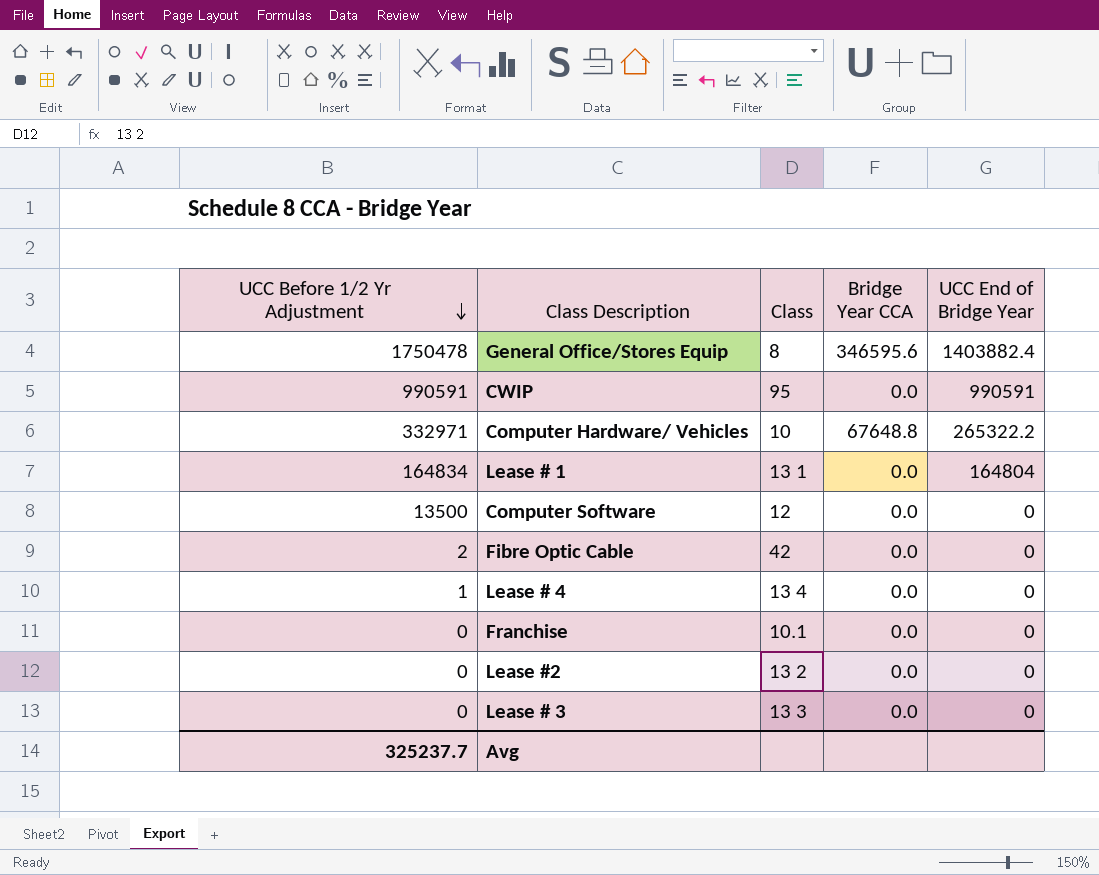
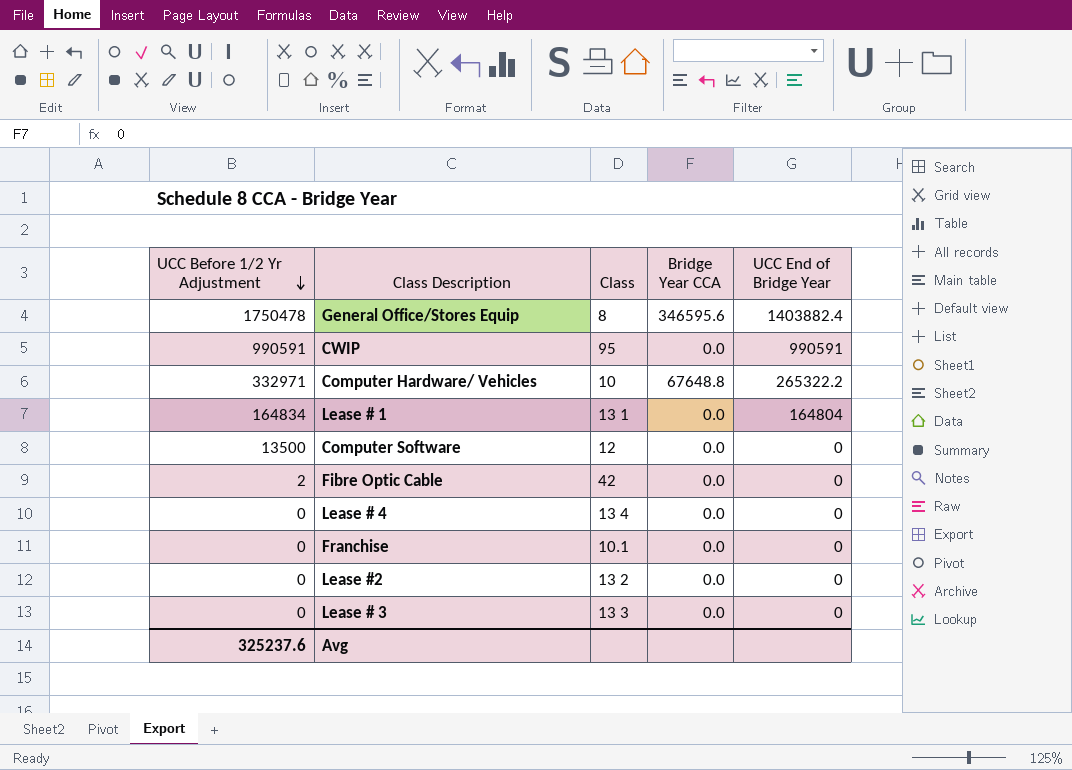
Lease # 4 | UCC Before 1/2 Yr Adjustment: 1 -> 0
Avg | UCC Before 1/2 Yr Adjustment: 325237.7 -> 325237.6

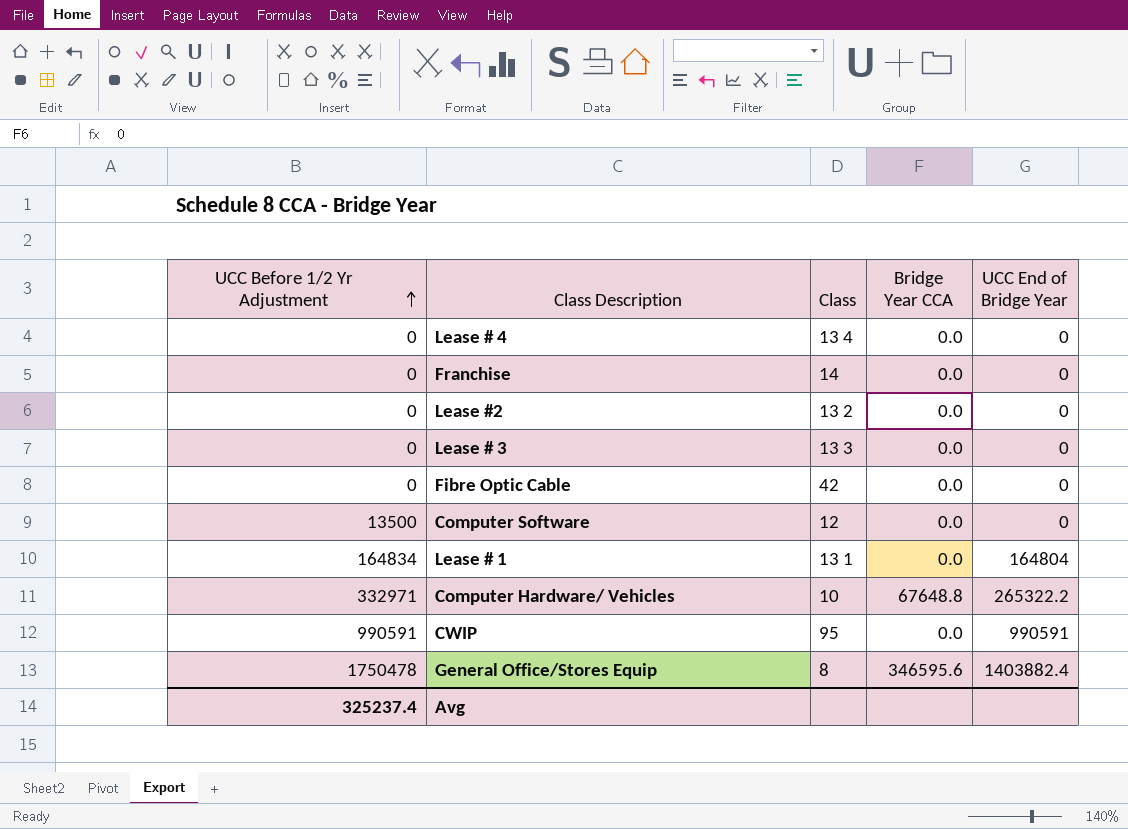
row order: UCC Before 1/2 Yr Adjustment descending -> UCC Before 1/2 Yr Adjustment ascending
Franchise | Class: 10.1 -> 14
Fibre Optic Cable | UCC Before 1/2 Yr Adjustment: 2 -> 0
Avg | UCC Before 1/2 Yr Adjustment: 325237.6 -> 325237.4

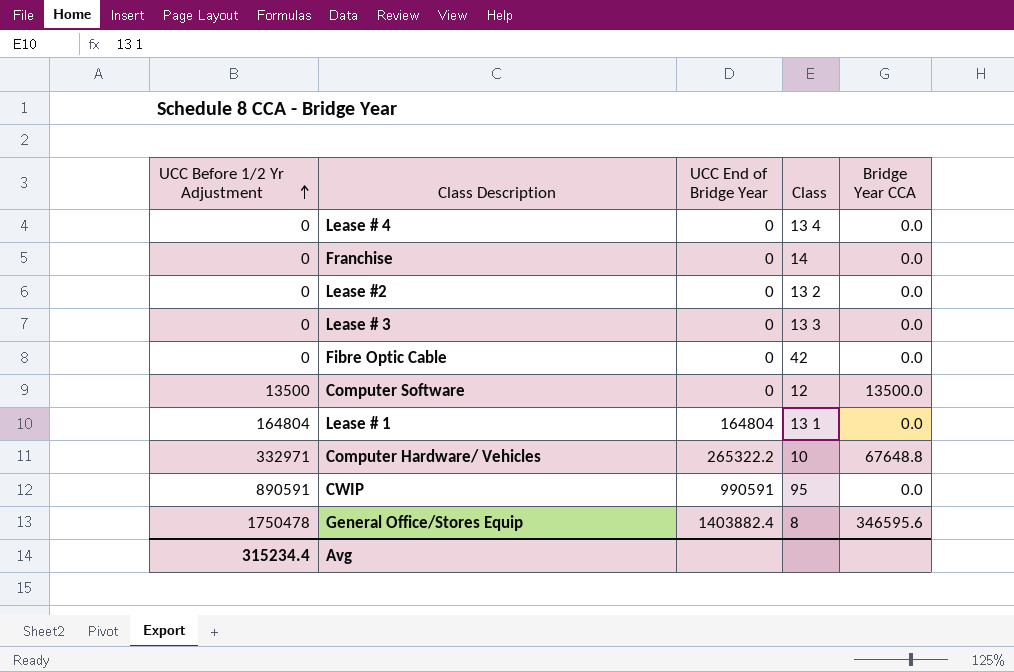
column UCC End of Bridge Year | position: 5 -> 3
Computer Software | Bridge Year CCA: 0.0 -> 13500.0
Lease # 1 | UCC Before 1/2 Yr Adjustment: 164834 -> 164804
CWIP | UCC Before 1/2 Yr Adjustment: 990591 -> 890591
Avg | UCC Before 1/2 Yr Adjustment: 325237.4 -> 315234.4

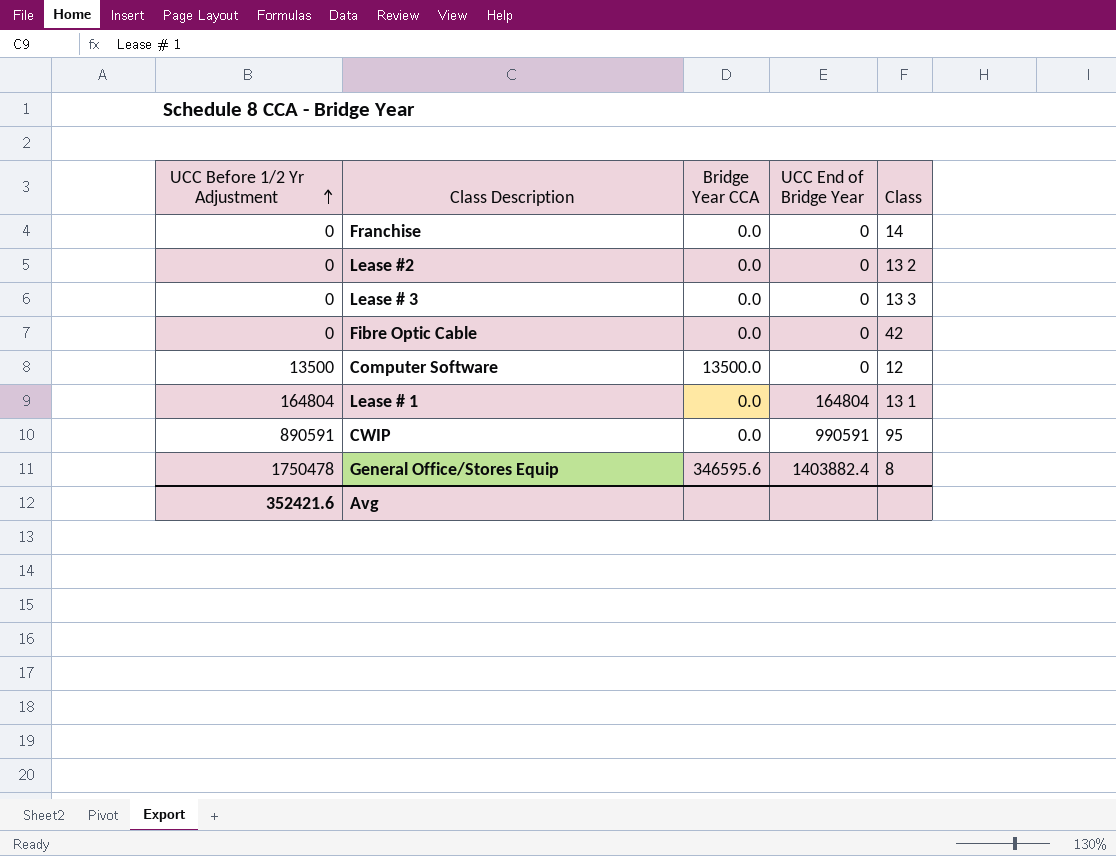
column Bridge Year CCA | position: 5 -> 3
row Lease # 4: 0 | 0 | 13 4 | 0.0 -> none
row Computer Hardware/ Vehicles: 332971 | 265322.2 | 10 | 67648.8 -> none
Avg | UCC Before 1/2 Yr Adjustment: 315234.4 -> 352421.6

